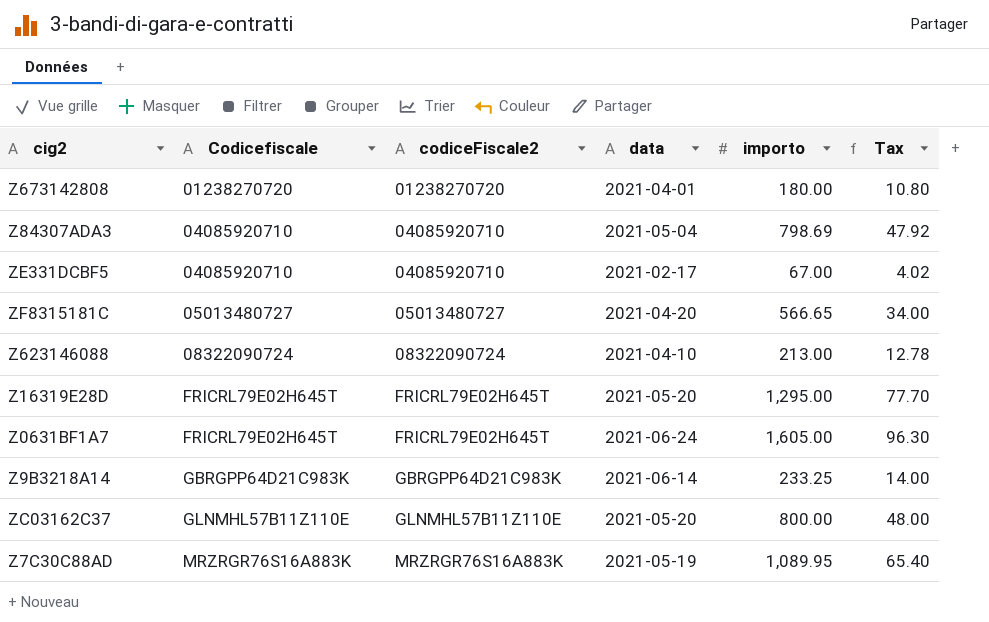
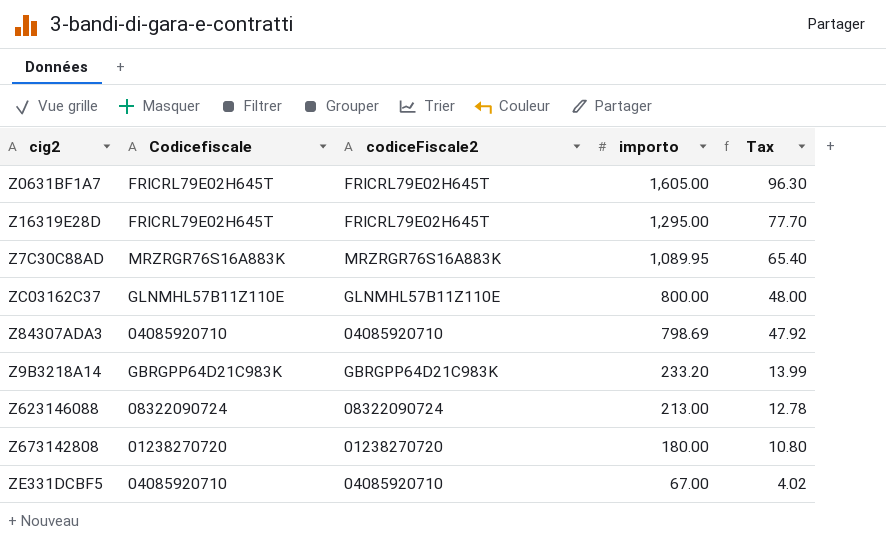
row order: Codicefiscale ascending -> importo descending
column data | position: 4 -> none
row ZF8315181C: 05013480727 | 05013480727 | 2021-04-20 | 566.65 | 34.00 -> none
Z9B3218A14 | importo: 233.25 -> 233.20
Z9B3218A14 | Tax: 14.00 -> 13.99

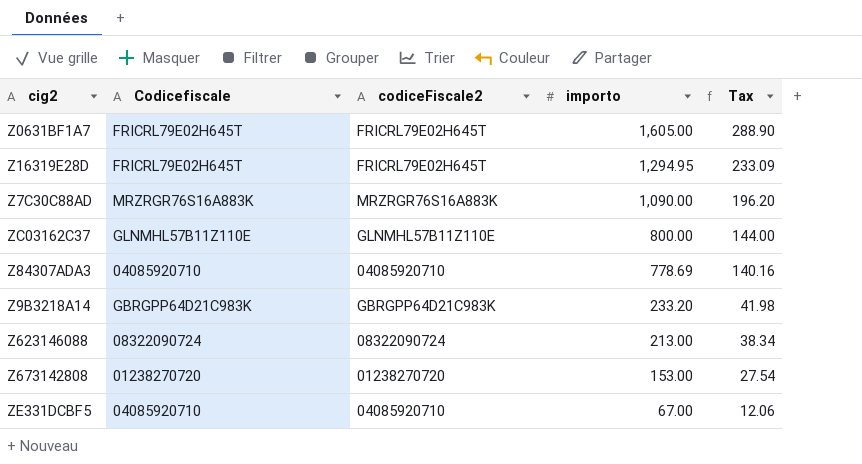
column Tax | formula: [importo] * 0.06 -> [importo] * 0.18
Z16319E28D | importo: 1,295.00 -> 1,294.95
Z7C30C88AD | importo: 1,089.95 -> 1,090.00
Z84307ADA3 | importo: 798.69 -> 778.69
Z673142808 | importo: 180.00 -> 153.00

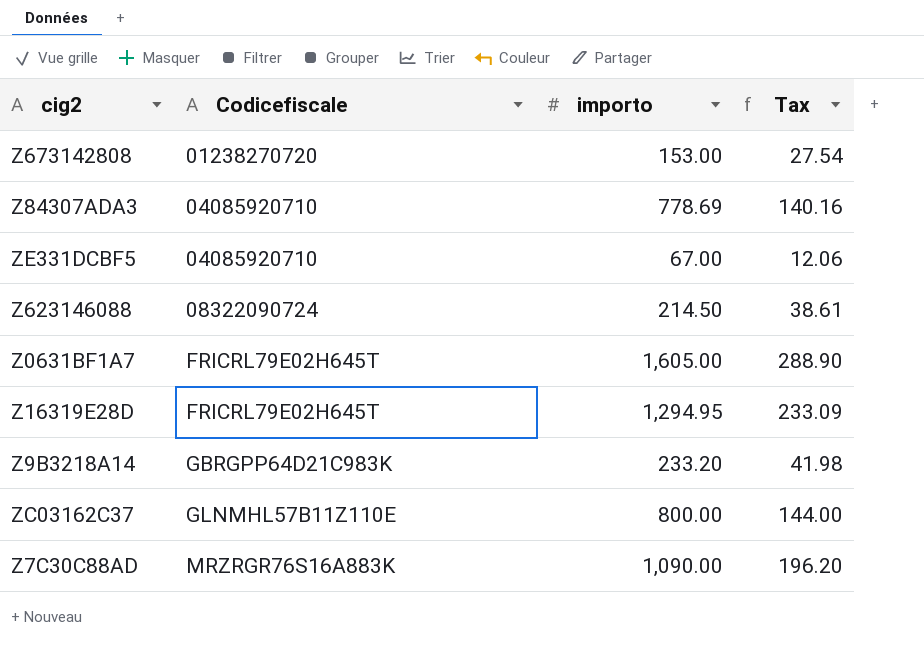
row order: importo descending -> Codicefiscale ascending
column codiceFiscale2 | position: 3 -> none
Z623146088 | importo: 213.00 -> 214.50
Z623146088 | Tax: 38.34 -> 38.61

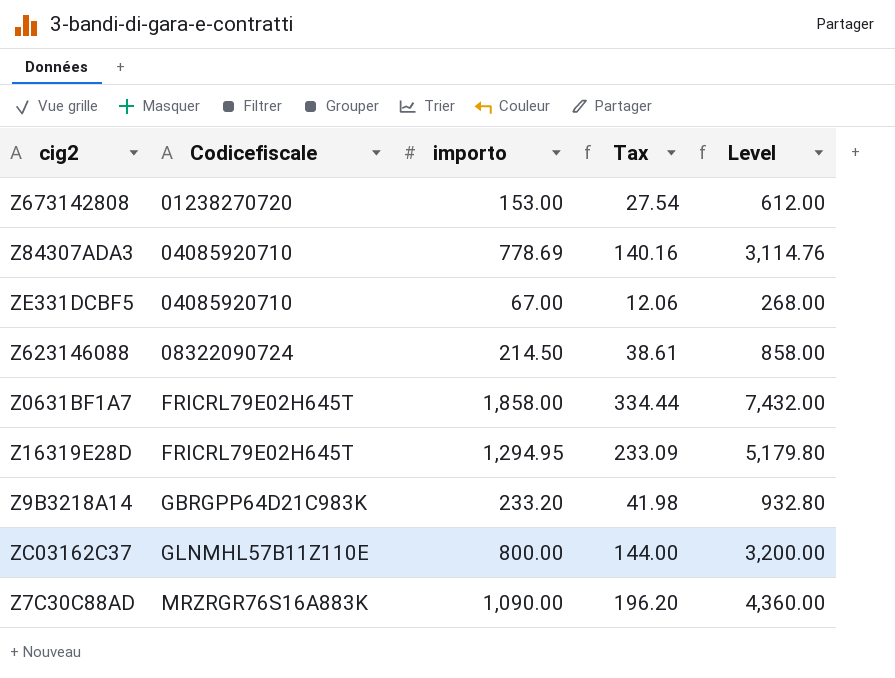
column Level | formula: none -> [importo] * 4
Z0631BF1A7 | importo: 1,605.00 -> 1,858.00
Z0631BF1A7 | Tax: 288.90 -> 334.44

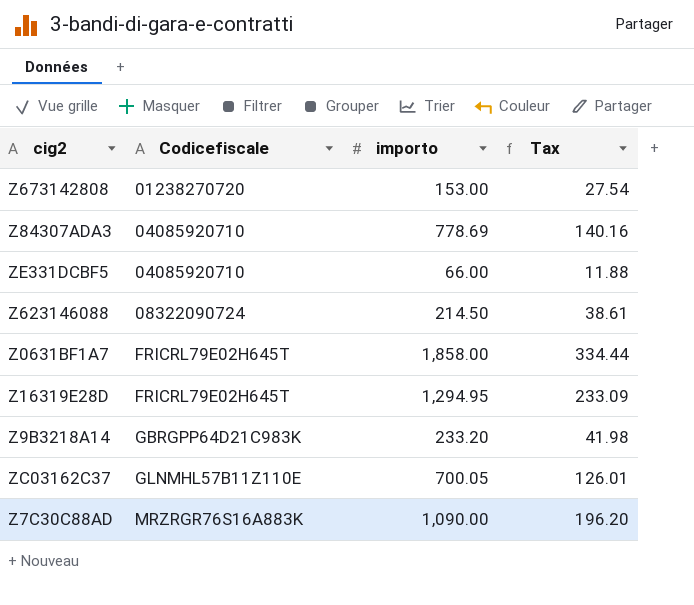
column Level | formula: [importo] * 4 -> none
ZE331DCBF5 | importo: 67.00 -> 66.00
ZE331DCBF5 | Tax: 12.06 -> 11.88
ZC03162C37 | importo: 800.00 -> 700.05
ZC03162C37 | Tax: 144.00 -> 126.01

